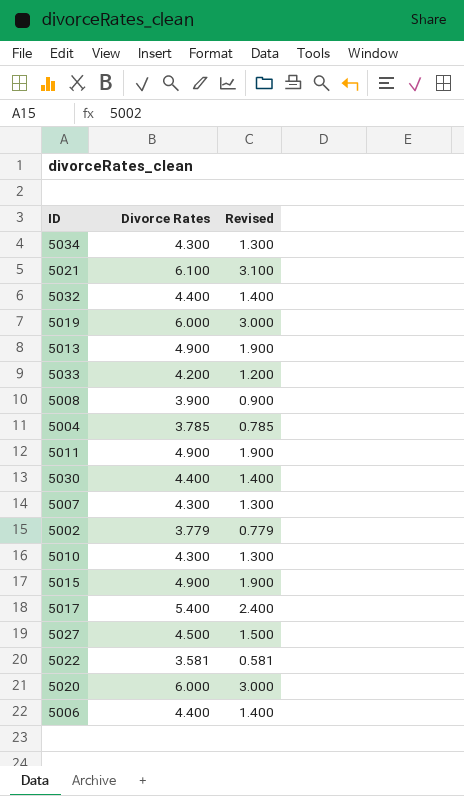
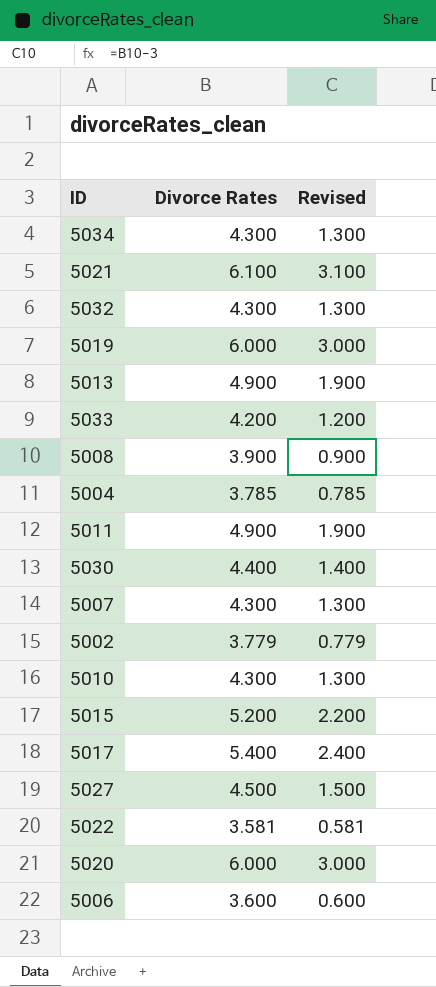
5032 | Divorce Rates: 4.400 -> 4.300
5032 | Revised: 1.400 -> 1.300
5015 | Divorce Rates: 4.900 -> 5.200
5015 | Revised: 1.900 -> 2.200
5006 | Divorce Rates: 4.400 -> 3.600
5006 | Revised: 1.400 -> 0.600

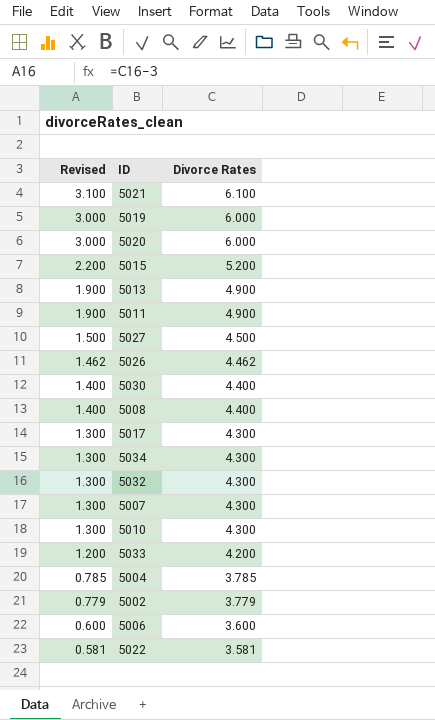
row order: none -> Revised descending
column Revised | position: 3 -> 1
row 5026: none -> 1.462 | 4.462
5008 | Revised: 0.900 -> 1.400
5008 | Divorce Rates: 3.900 -> 4.400
5017 | Revised: 2.400 -> 1.300
5017 | Divorce Rates: 5.400 -> 4.300

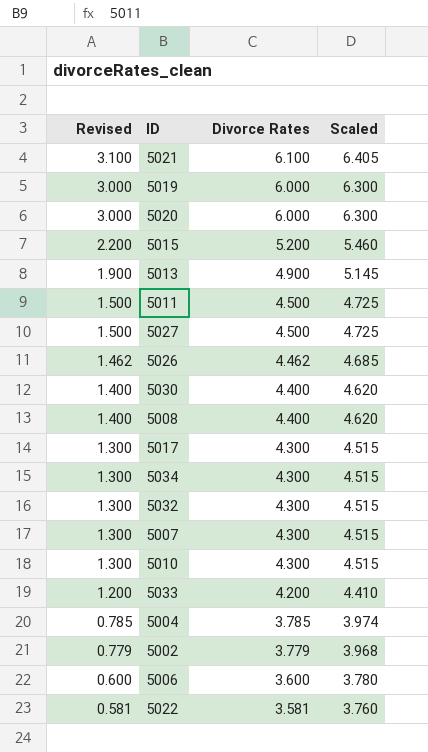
column Scaled | formula: none -> [Divorce Rates] * 1.05
5011 | Revised: 1.900 -> 1.500
5011 | Divorce Rates: 4.900 -> 4.500

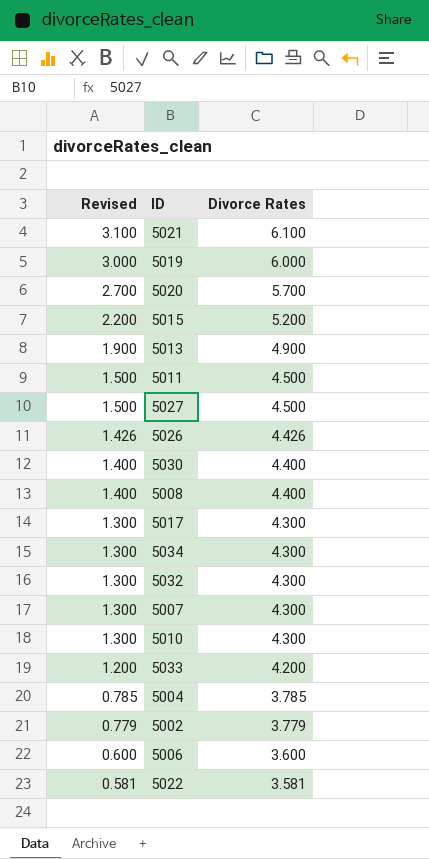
column Scaled | formula: [Divorce Rates] * 1.05 -> none
5020 | Revised: 3.000 -> 2.700
5020 | Divorce Rates: 6.000 -> 5.700
5026 | Revised: 1.462 -> 1.426
5026 | Divorce Rates: 4.462 -> 4.426

